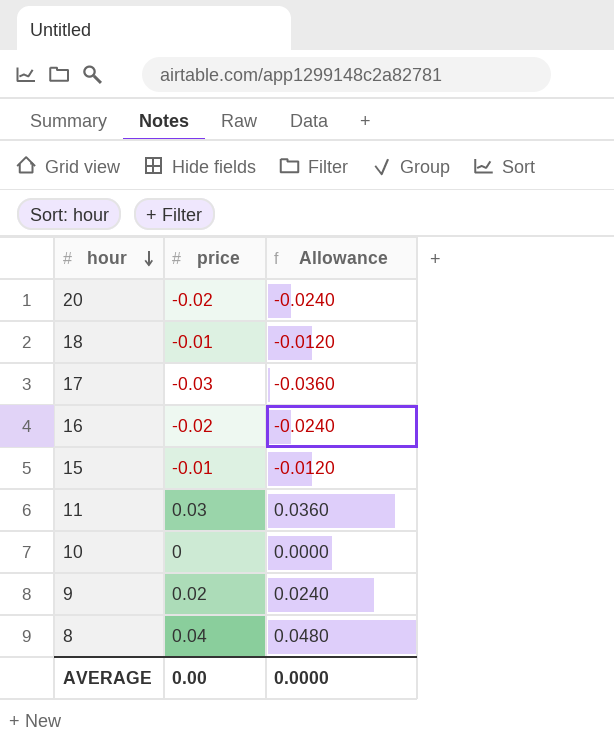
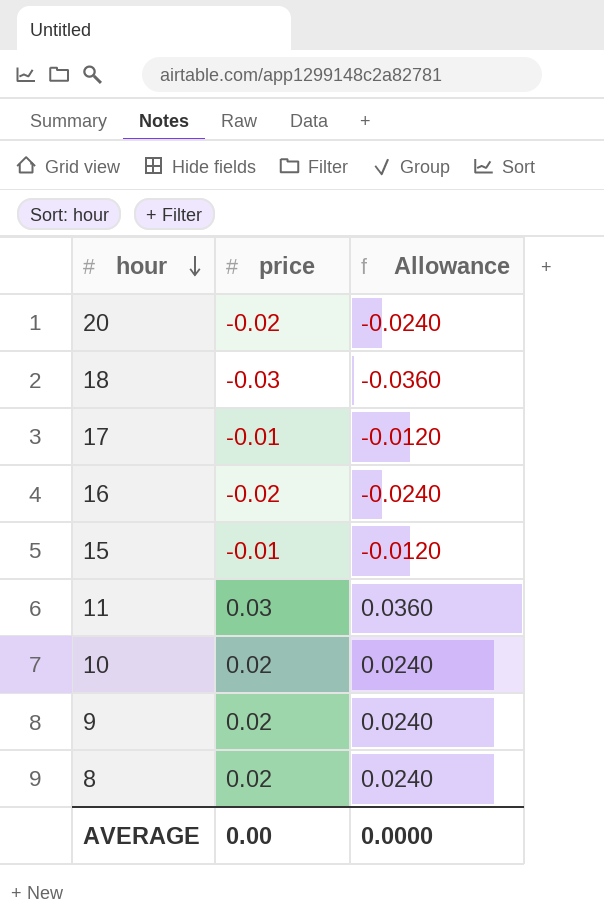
18 | price: -0.01 -> -0.03
18 | Allowance: -0.0120 -> -0.0360
17 | price: -0.03 -> -0.01
17 | Allowance: -0.0360 -> -0.0120
10 | price: 0 -> 0.02
10 | Allowance: 0.0000 -> 0.0240
8 | price: 0.04 -> 0.02
8 | Allowance: 0.0480 -> 0.0240

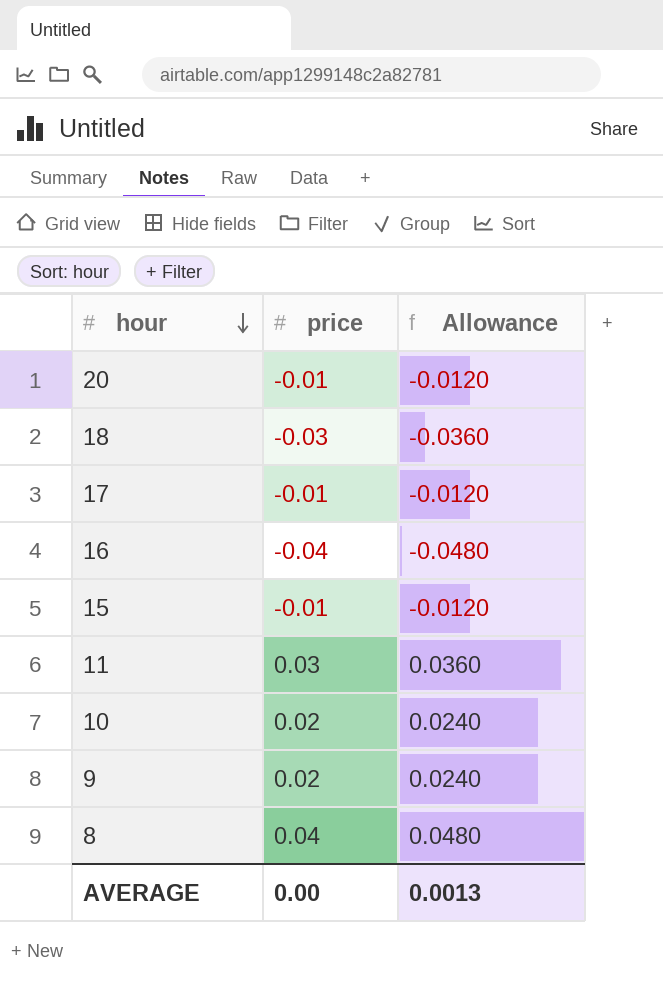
20 | price: -0.02 -> -0.01
20 | Allowance: -0.0240 -> -0.0120
16 | price: -0.02 -> -0.04
16 | Allowance: -0.0240 -> -0.0480
8 | price: 0.02 -> 0.04
8 | Allowance: 0.0240 -> 0.0480
AVERAGE | Allowance: 0.0000 -> 0.0013

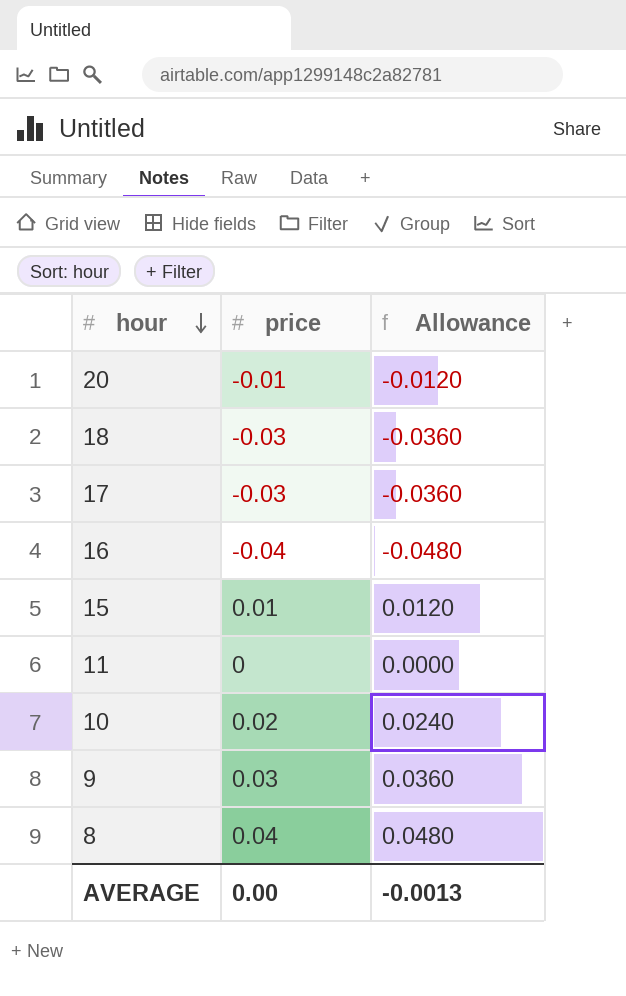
17 | price: -0.01 -> -0.03
17 | Allowance: -0.0120 -> -0.0360
15 | price: -0.01 -> 0.01
15 | Allowance: -0.0120 -> 0.0120
11 | price: 0.03 -> 0
11 | Allowance: 0.0360 -> 0.0000
9 | price: 0.02 -> 0.03
9 | Allowance: 0.0240 -> 0.0360
AVERAGE | Allowance: 0.0013 -> -0.0013

